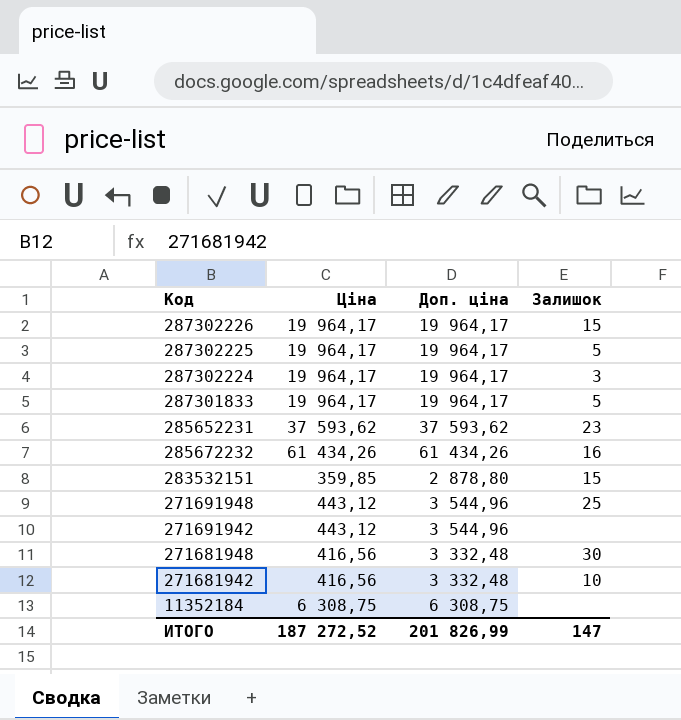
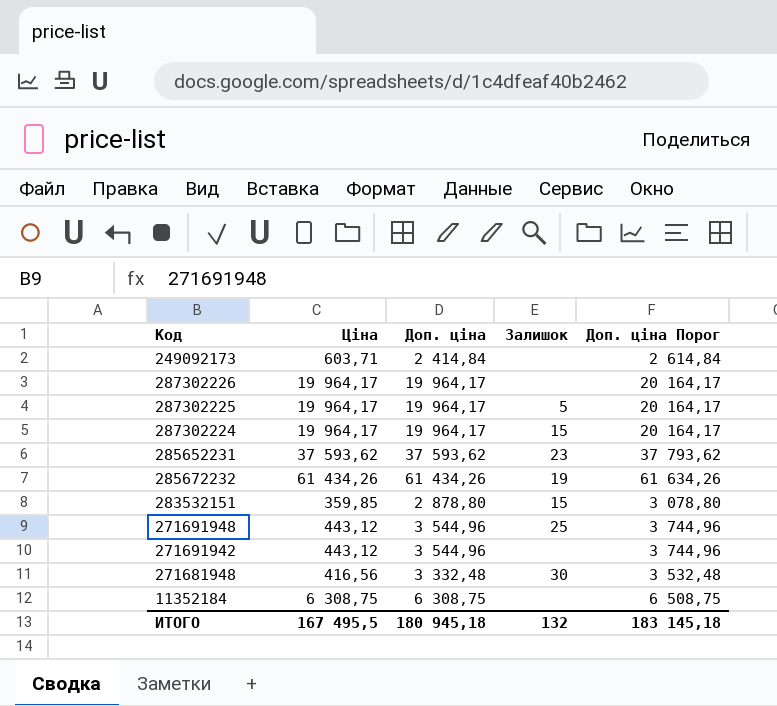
column Доп. ціна Порог | formula: none -> [Доп. ціна] + 200
row 287301833: 19 964,17 | 19 964,17 | 5 -> none
row 271681942: 416,56 | 3 332,48 | 10 -> none
row 249092173: none -> 603,71 | 2 414,84 | none | 2 614,84
287302226 | Залишок: 15 -> none
287302224 | Залишок: 3 -> 15
285672232 | Залишок: 16 -> 19
ИТОГО | Ціна: 187 272,52 -> 167 495,5
ИТОГО | Доп. ціна: 201 826,99 -> 180 945,18
ИТОГО | Залишок: 147 -> 132

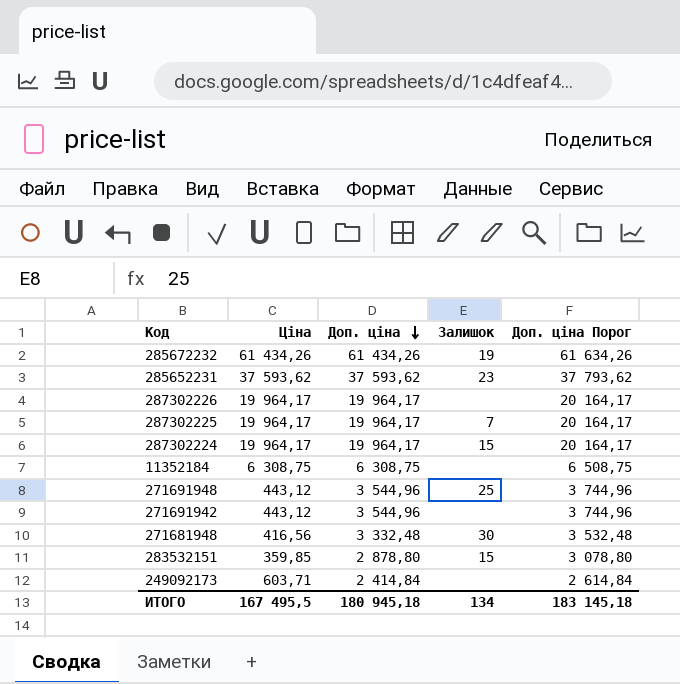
row order: none -> Доп. ціна descending
287302225 | Залишок: 5 -> 7
ИТОГО | Залишок: 132 -> 134

